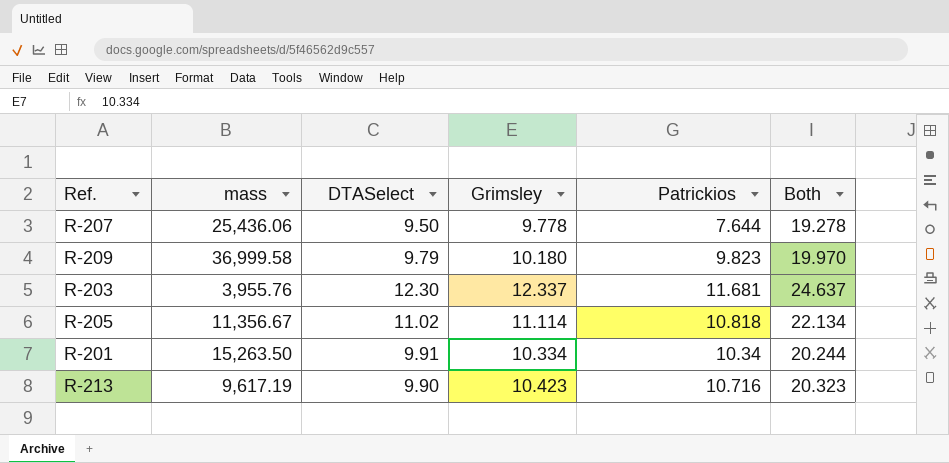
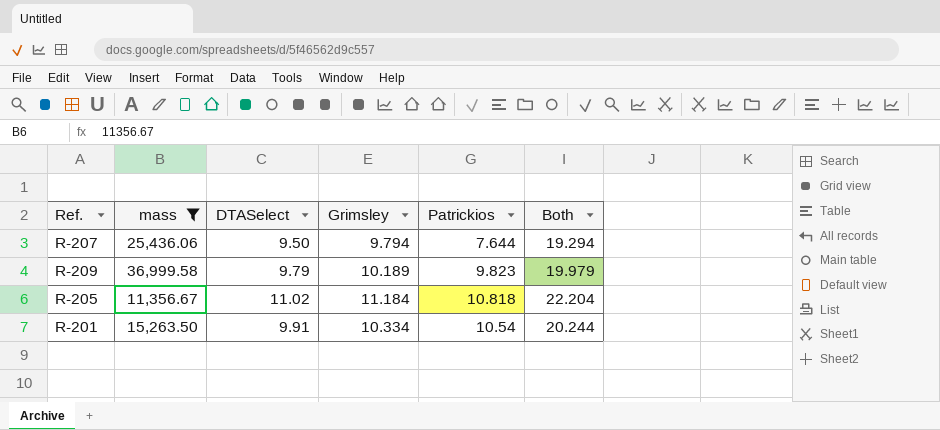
filter: none -> mass >= 11,356.67
R-207 | Grimsley: 9.778 -> 9.794
R-207 | Both: 19.278 -> 19.294
R-209 | Grimsley: 10.180 -> 10.189
R-209 | Both: 19.970 -> 19.979
R-205 | Grimsley: 11.114 -> 11.184
R-205 | Both: 22.134 -> 22.204
R-201 | Patrickios: 10.34 -> 10.54

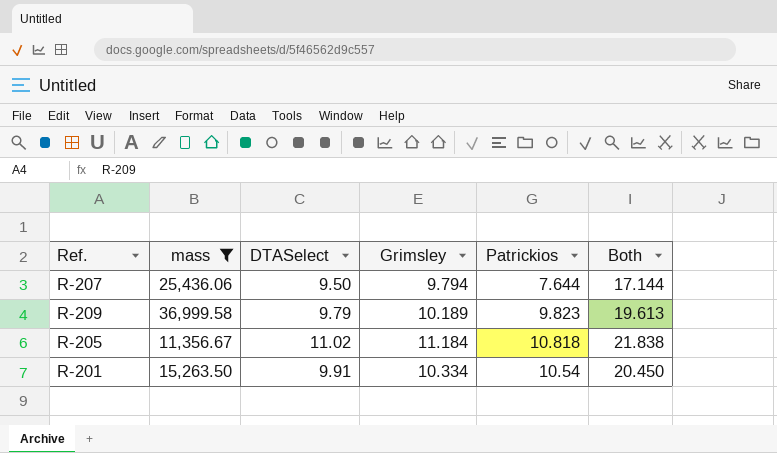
column Both | formula: [DTASelect] + [Grimsley] -> [DTASelect] + [Patrickios]

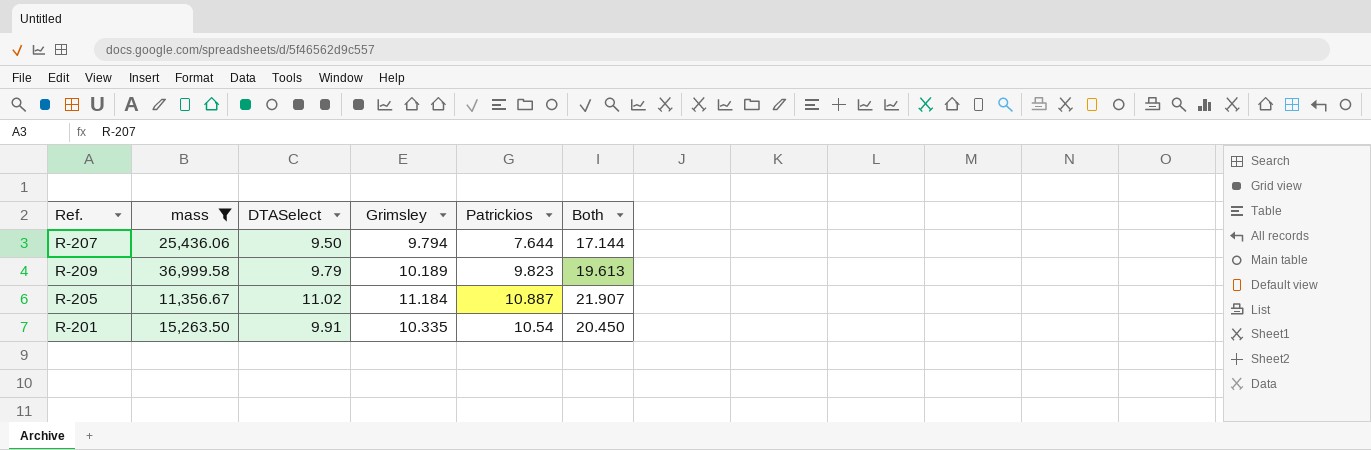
R-205 | Patrickios: 10.818 -> 10.887
R-205 | Both: 21.838 -> 21.907
R-201 | Grimsley: 10.334 -> 10.335

